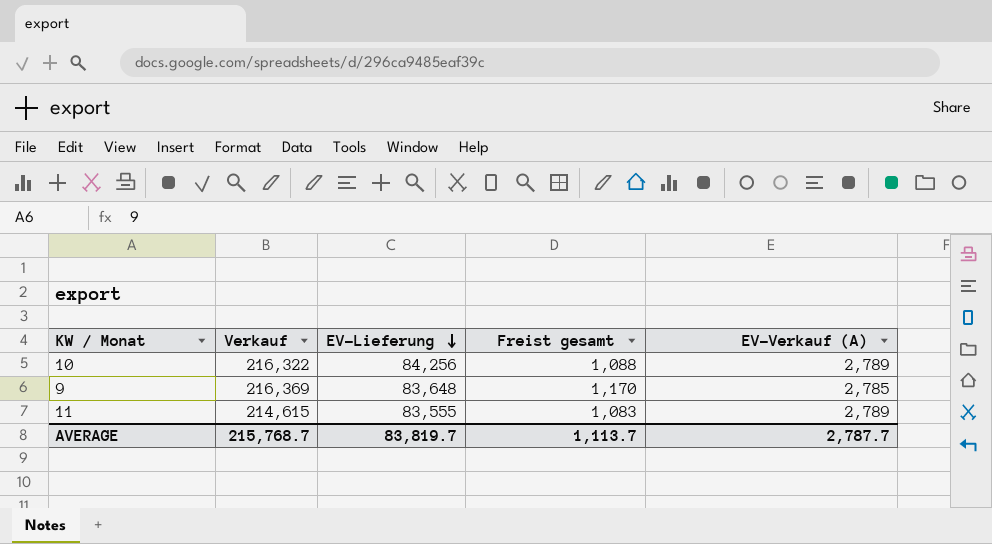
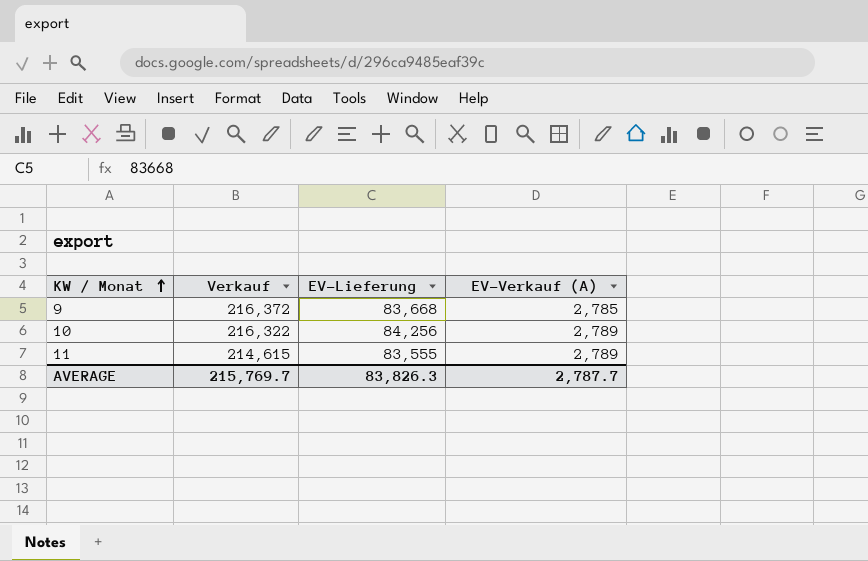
row order: EV-Lieferung descending -> KW / Monat ascending
column Freist gesamt | position: 4 -> none
9 | Verkauf: 216,369 -> 216,372
9 | EV-Lieferung: 83,648 -> 83,668
AVERAGE | Verkauf: 215,768.7 -> 215,769.7
AVERAGE | EV-Lieferung: 83,819.7 -> 83,826.3

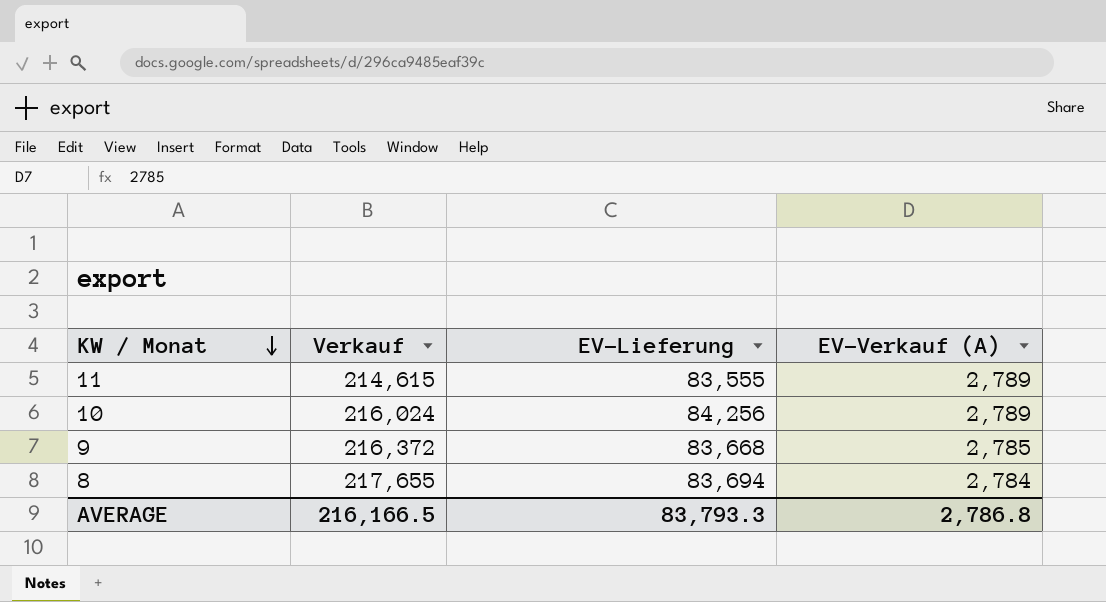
row order: KW / Monat ascending -> KW / Monat descending
10 | Verkauf: 216,322 -> 216,024
row 8: none -> 217,655 | 83,694 | 2,784
AVERAGE | Verkauf: 215,769.7 -> 216,166.5
AVERAGE | EV-Lieferung: 83,826.3 -> 83,793.3
AVERAGE | EV-Verkauf (A): 2,787.7 -> 2,786.8

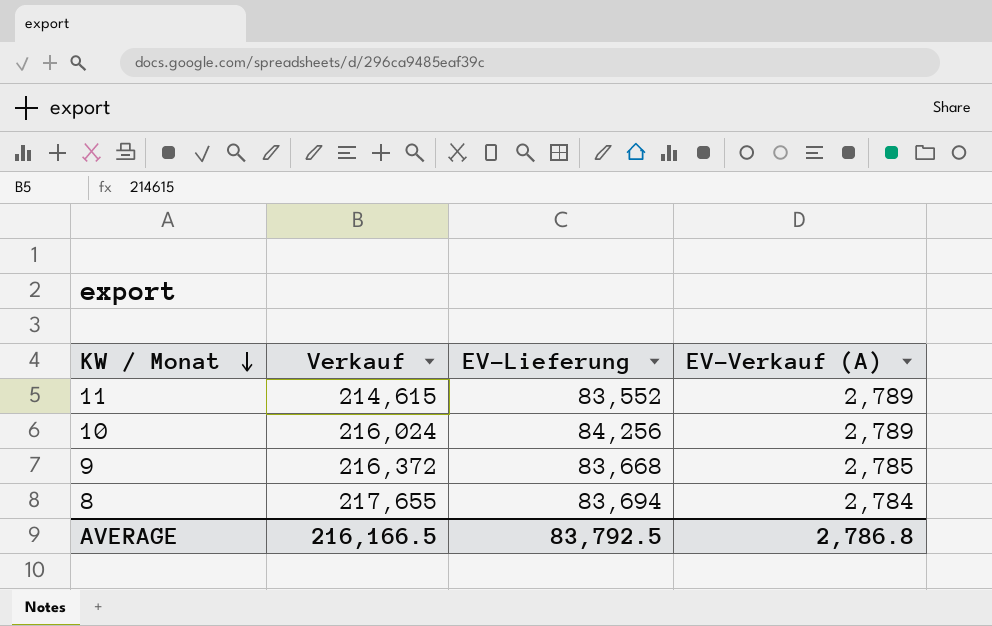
11 | EV-Lieferung: 83,555 -> 83,552
AVERAGE | EV-Lieferung: 83,793.3 -> 83,792.5

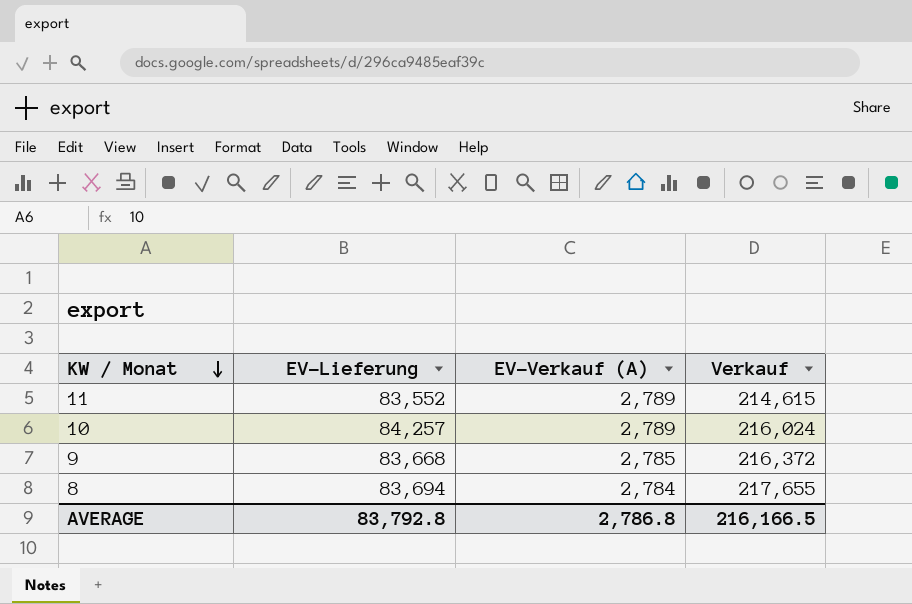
column Verkauf | position: 2 -> 4
10 | EV-Lieferung: 84,256 -> 84,257
AVERAGE | EV-Lieferung: 83,792.5 -> 83,792.8

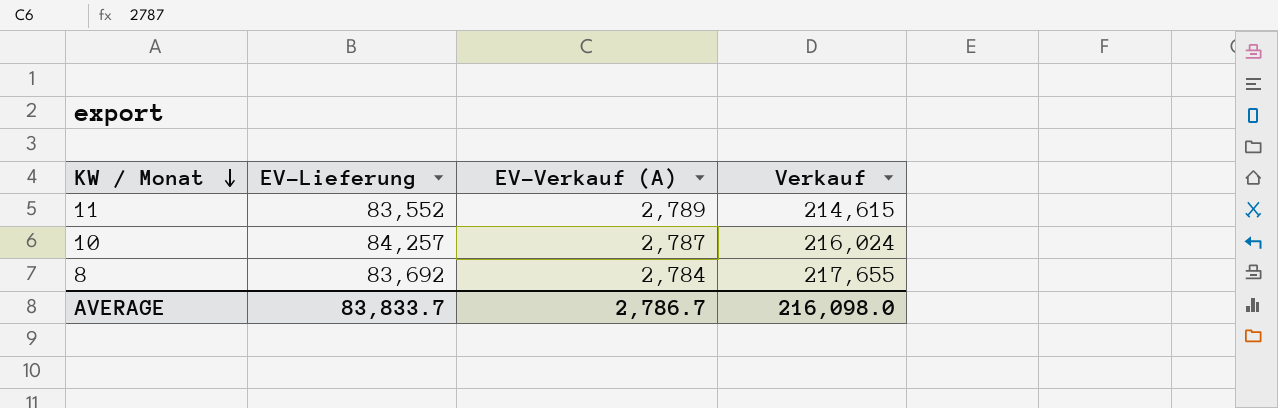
row 9: 83,668 | 2,785 | 216,372 -> none
10 | EV-Verkauf (A): 2,789 -> 2,787
8 | EV-Lieferung: 83,694 -> 83,692
AVERAGE | EV-Lieferung: 83,792.8 -> 83,833.7
AVERAGE | EV-Verkauf (A): 2,786.8 -> 2,786.7
AVERAGE | Verkauf: 216,166.5 -> 216,098.0

